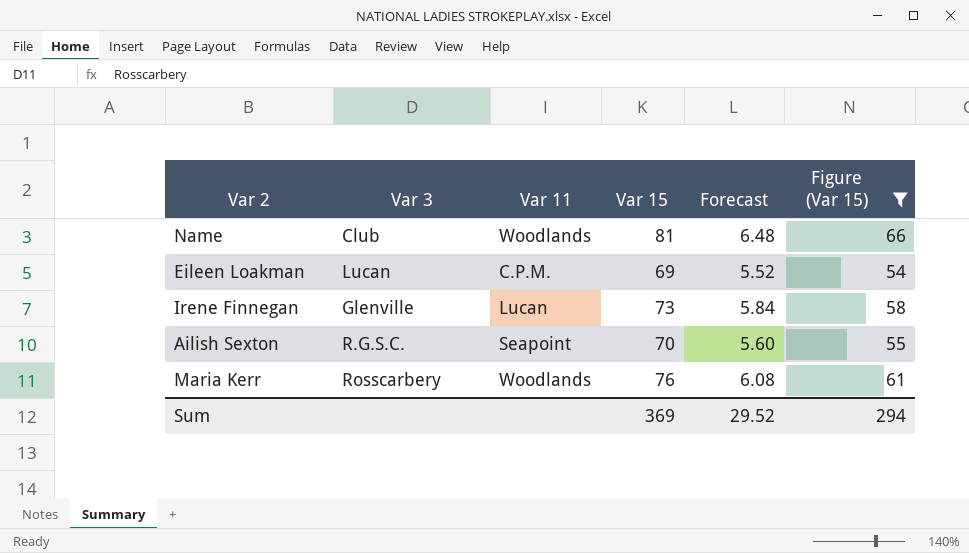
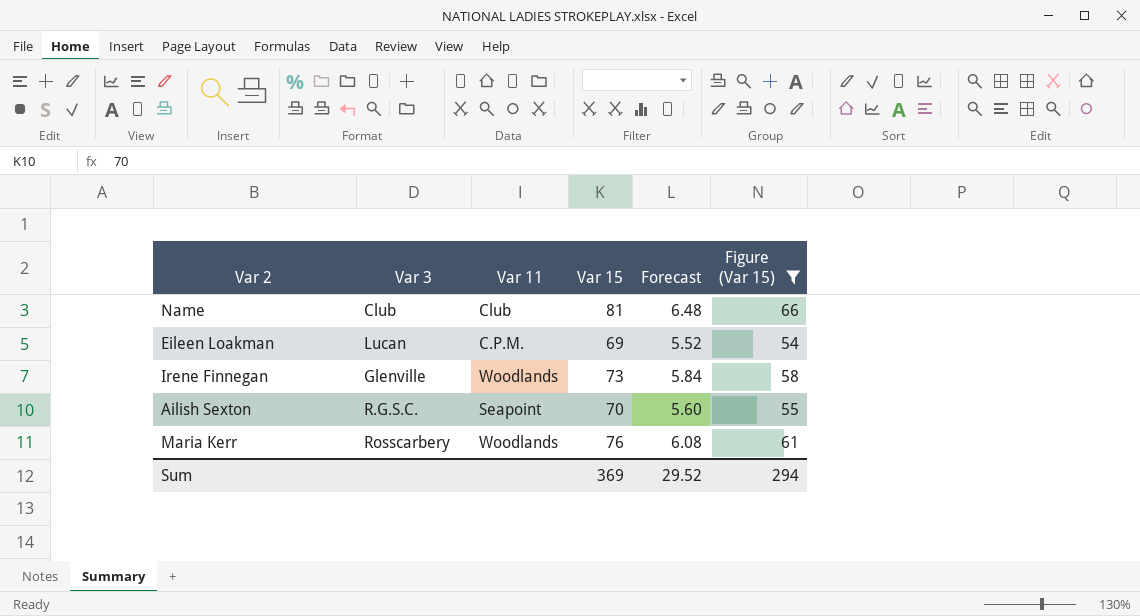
Name | Var 11: Woodlands -> Club
Irene Finnegan | Var 11: Lucan -> Woodlands

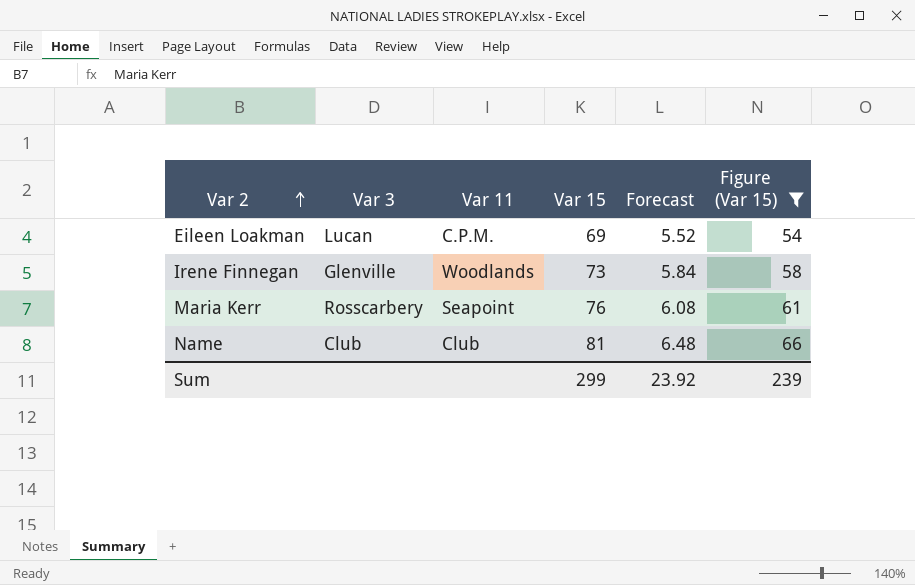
row order: none -> Var 2 ascending
row Ailish Sexton: R.G.S.C. | Seapoint | 70 | 5.60 | 55 -> none
Maria Kerr | Var 11: Woodlands -> Seapoint
Sum | Var 15: 369 -> 299
Sum | Forecast: 29.52 -> 23.92
Sum | Figure (Var 15): 294 -> 239

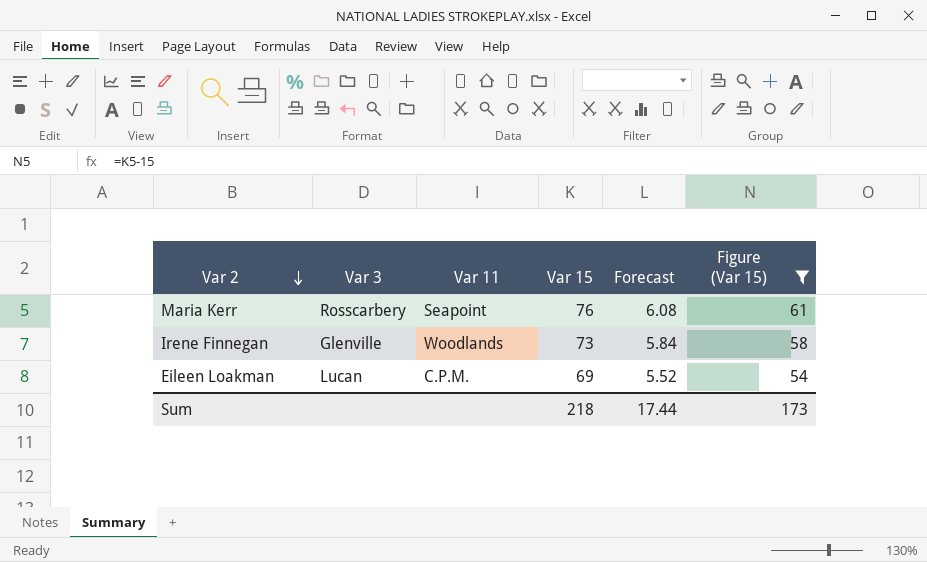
row order: Var 2 ascending -> Var 2 descending
row Name: Club | Club | 81 | 6.48 | 66 -> none
Sum | Var 15: 299 -> 218
Sum | Forecast: 23.92 -> 17.44
Sum | Figure (Var 15): 239 -> 173

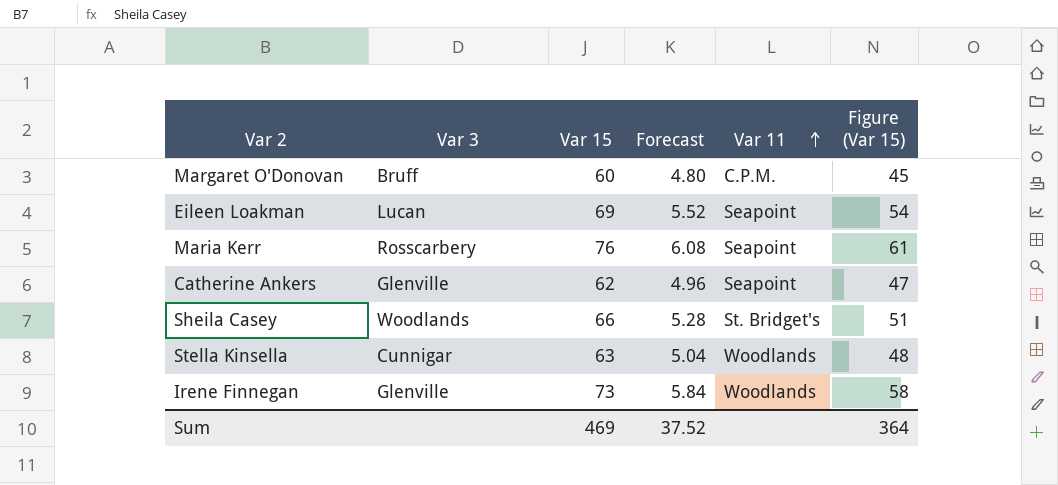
filter: Figure (Var 15) >= 54 -> none
row order: Var 2 descending -> Var 11 ascending
column Var 11 | position: 3 -> 5
Eileen Loakman | Var 11: C.P.M. -> Seapoint
Sum | Var 15: 218 -> 469
Sum | Forecast: 17.44 -> 37.52
Sum | Figure (Var 15): 173 -> 364

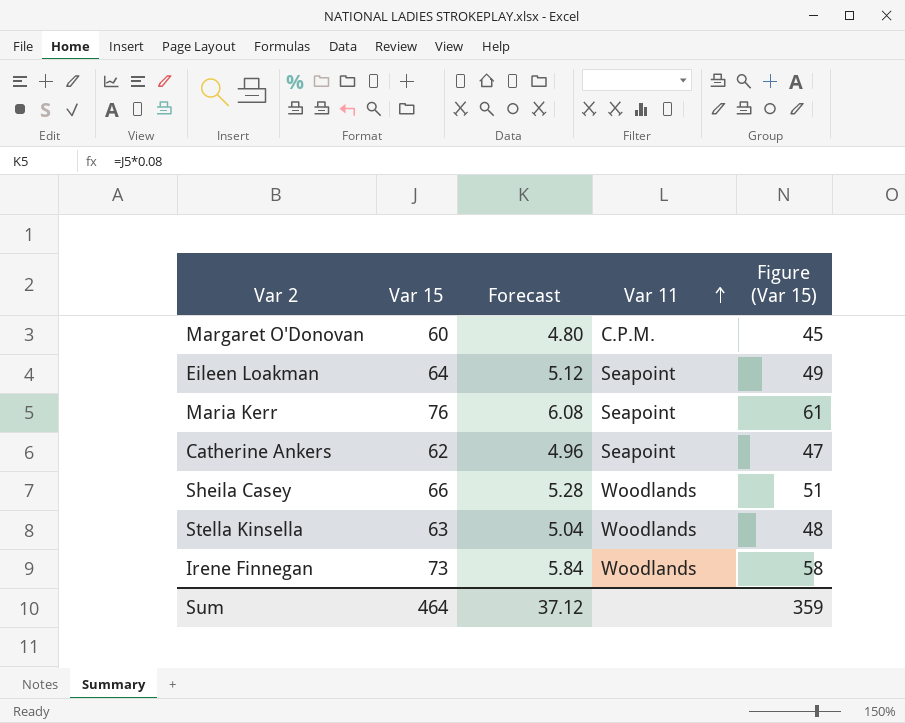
column Var 3 | position: 2 -> none
Eileen Loakman | Var 15: 69 -> 64
Eileen Loakman | Forecast: 5.52 -> 5.12
Eileen Loakman | Figure (Var 15): 54 -> 49
Sheila Casey | Var 11: St. Bridget's -> Woodlands
Sum | Var 15: 469 -> 464
Sum | Forecast: 37.52 -> 37.12
Sum | Figure (Var 15): 364 -> 359

